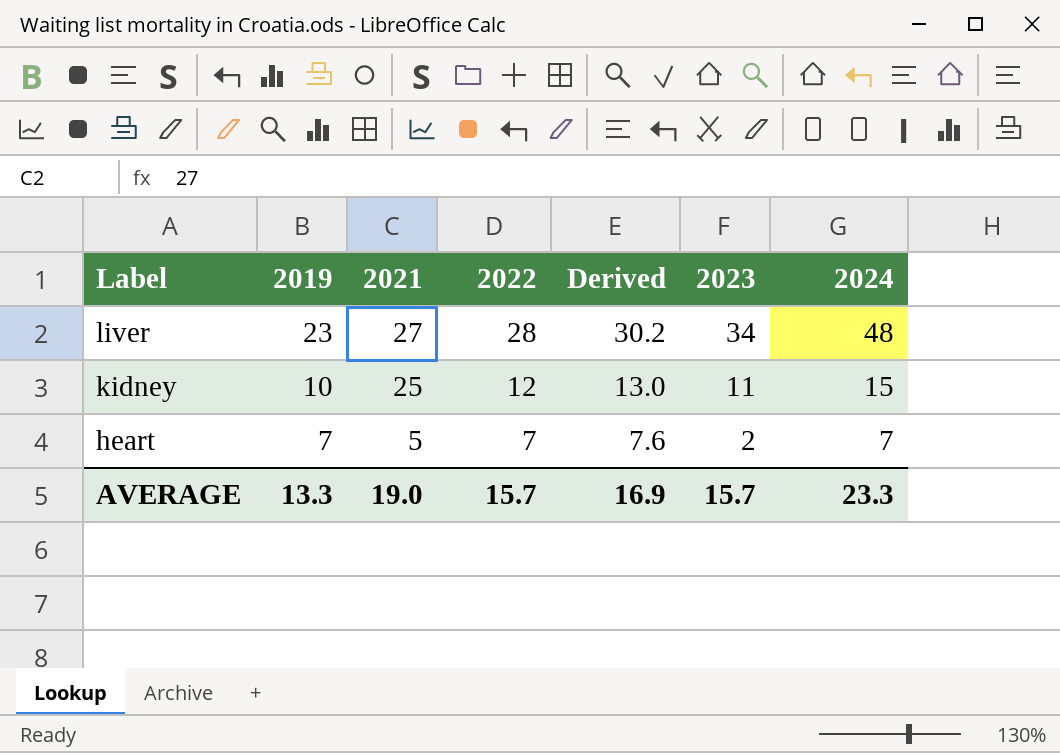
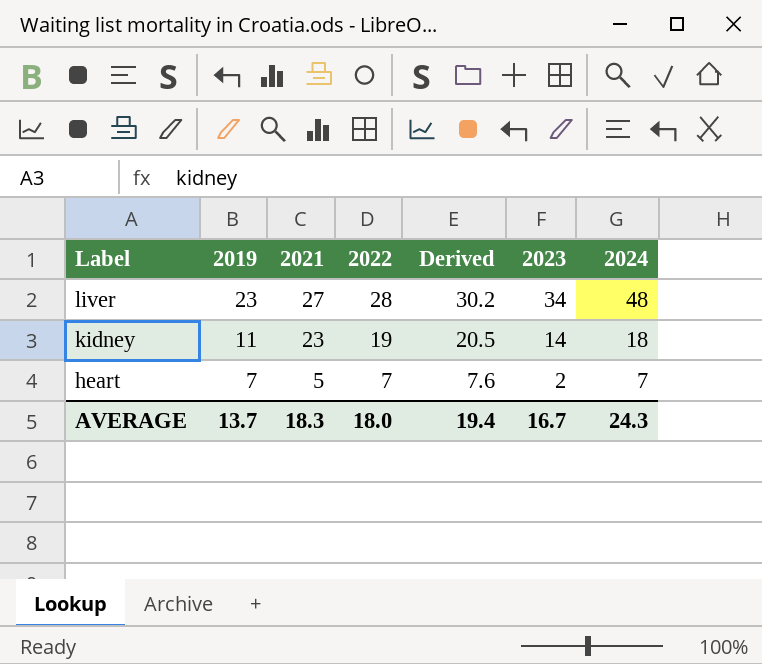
kidney | 2019: 10 -> 11
kidney | 2021: 25 -> 23
kidney | 2022: 12 -> 19
kidney | Derived: 13.0 -> 20.5
kidney | 2023: 11 -> 14
kidney | 2024: 15 -> 18
AVERAGE | 2019: 13.3 -> 13.7
AVERAGE | 2021: 19.0 -> 18.3
AVERAGE | 2022: 15.7 -> 18.0
AVERAGE | Derived: 16.9 -> 19.4
AVERAGE | 2023: 15.7 -> 16.7
AVERAGE | 2024: 23.3 -> 24.3

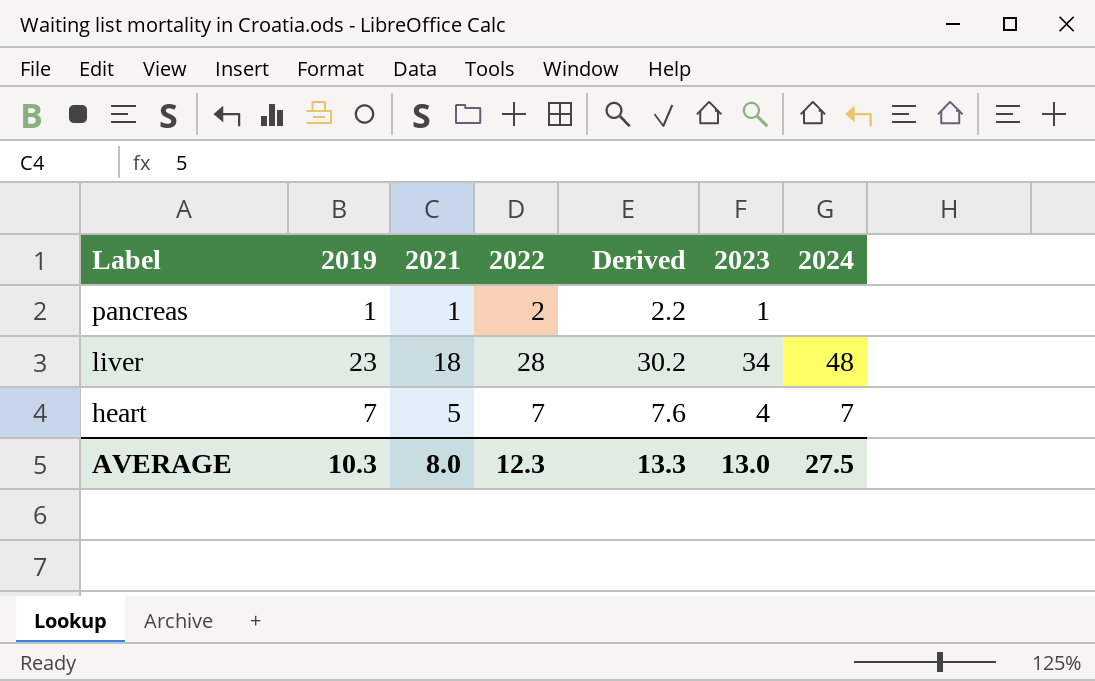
row kidney: 11 | 23 | 19 | 20.5 | 14 | 18 -> none
row pancreas: none -> 1 | 1 | 2 | 2.2 | 1 | none
liver | 2021: 27 -> 18
heart | 2023: 2 -> 4
AVERAGE | 2019: 13.7 -> 10.3
AVERAGE | 2021: 18.3 -> 8.0
AVERAGE | 2022: 18.0 -> 12.3
AVERAGE | Derived: 19.4 -> 13.3
AVERAGE | 2023: 16.7 -> 13.0
AVERAGE | 2024: 24.3 -> 27.5

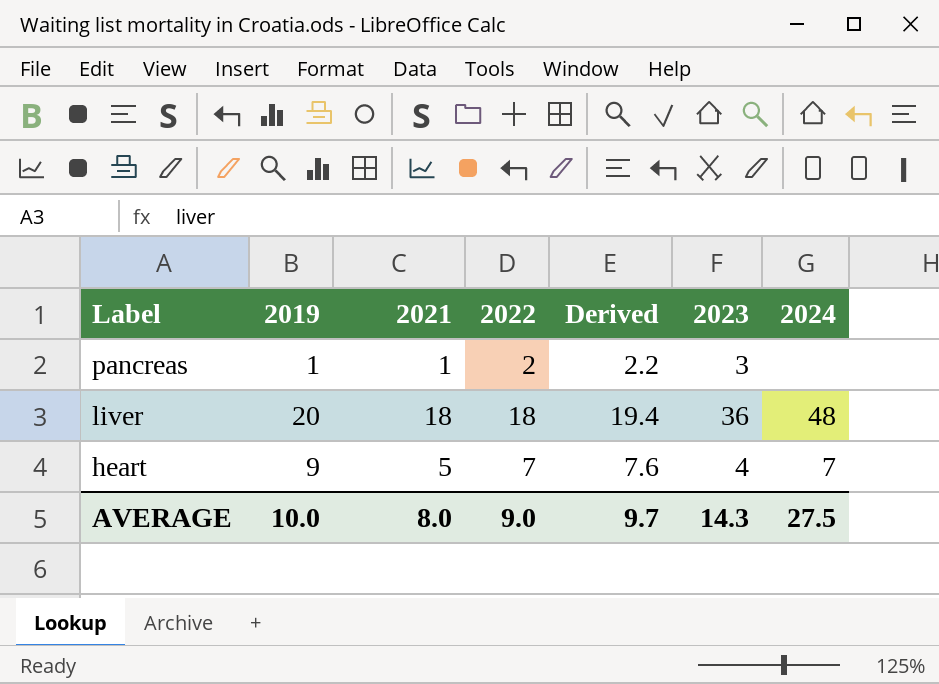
pancreas | 2023: 1 -> 3
liver | 2019: 23 -> 20
liver | 2022: 28 -> 18
liver | Derived: 30.2 -> 19.4
liver | 2023: 34 -> 36
heart | 2019: 7 -> 9
AVERAGE | 2019: 10.3 -> 10.0
AVERAGE | 2022: 12.3 -> 9.0
AVERAGE | Derived: 13.3 -> 9.7
AVERAGE | 2023: 13.0 -> 14.3

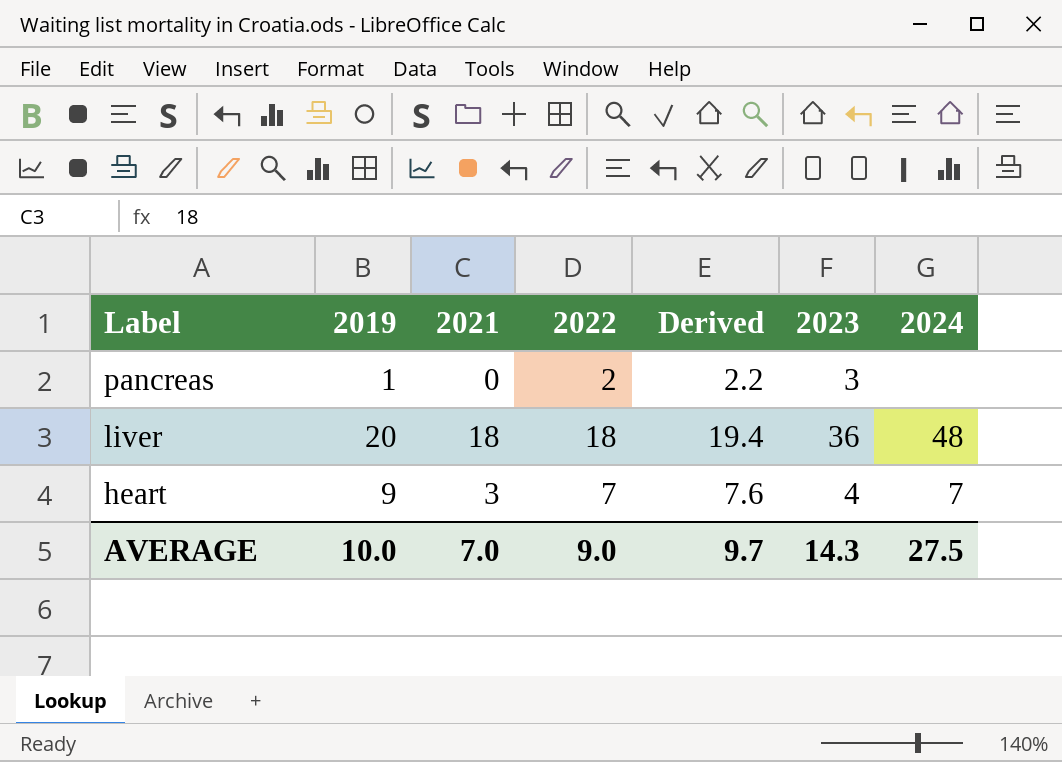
pancreas | 2021: 1 -> 0
heart | 2021: 5 -> 3
AVERAGE | 2021: 8.0 -> 7.0

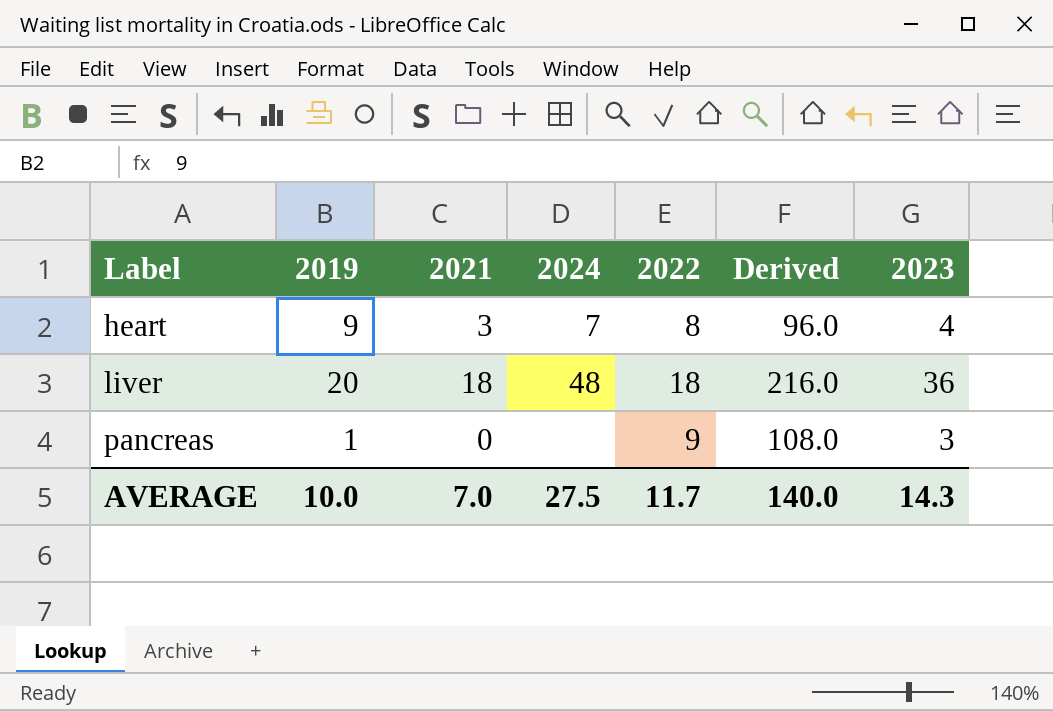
row order: Label descending -> Label ascending
column 2024 | position: 7 -> 4
column Derived | formula: [2022] * 1.08 -> [2022] * 12
heart | 2022: 7 -> 8
pancreas | 2022: 2 -> 9
AVERAGE | 2022: 9.0 -> 11.7
AVERAGE | Derived: 9.7 -> 140.0

